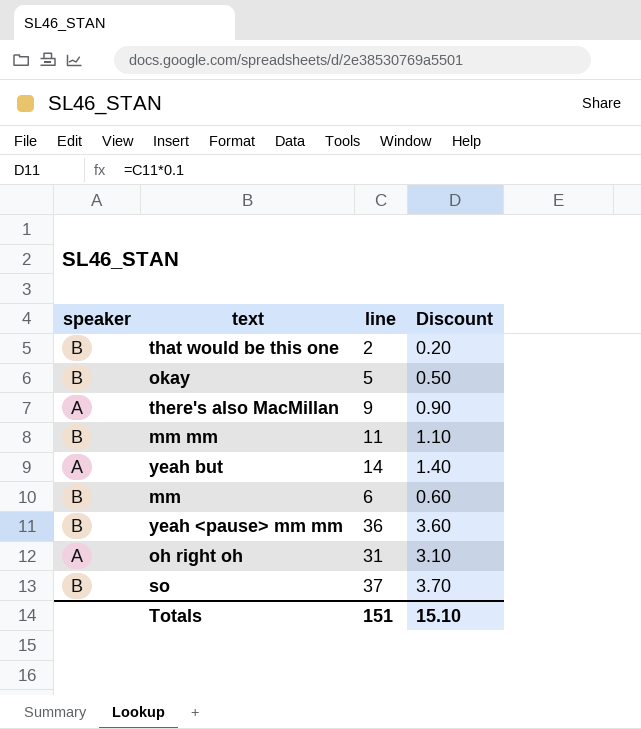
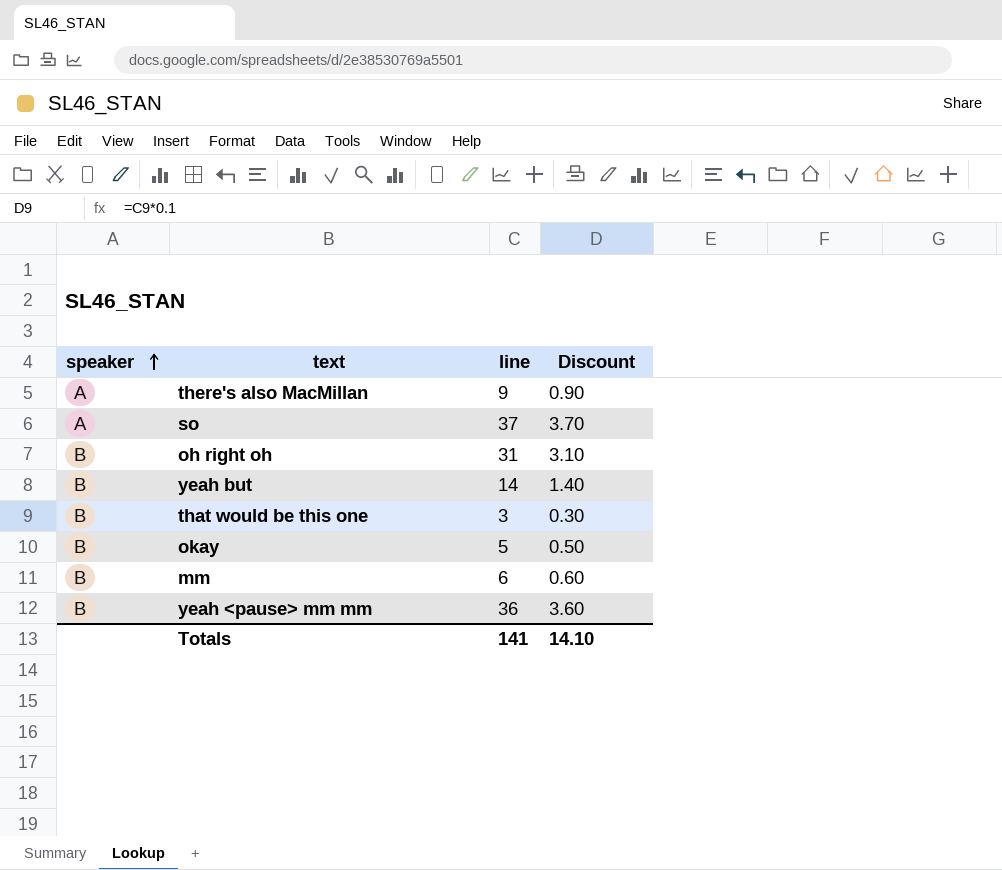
row order: none -> speaker ascending
row mm mm: B | 11 | 1.10 -> none
so | speaker: B -> A
oh right oh | speaker: A -> B
yeah but | speaker: A -> B
that would be this one | line: 2 -> 3
that would be this one | Discount: 0.20 -> 0.30
Totals | line: 151 -> 141
Totals | Discount: 15.10 -> 14.10

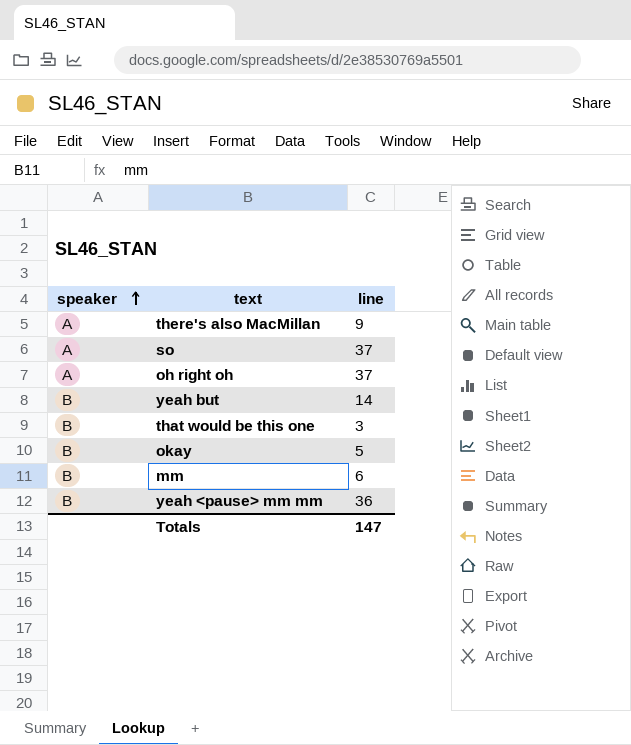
column Discount | formula: [line] * 0.1 -> none
oh right oh | speaker: B -> A
oh right oh | line: 31 -> 37
Totals | line: 141 -> 147

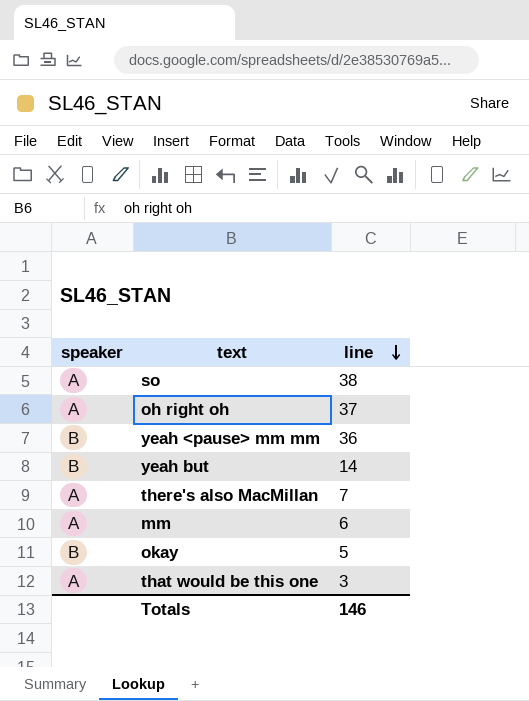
row order: speaker ascending -> line descending
so | line: 37 -> 38
there's also MacMillan | line: 9 -> 7
mm | speaker: B -> A
that would be this one | speaker: B -> A
Totals | line: 147 -> 146

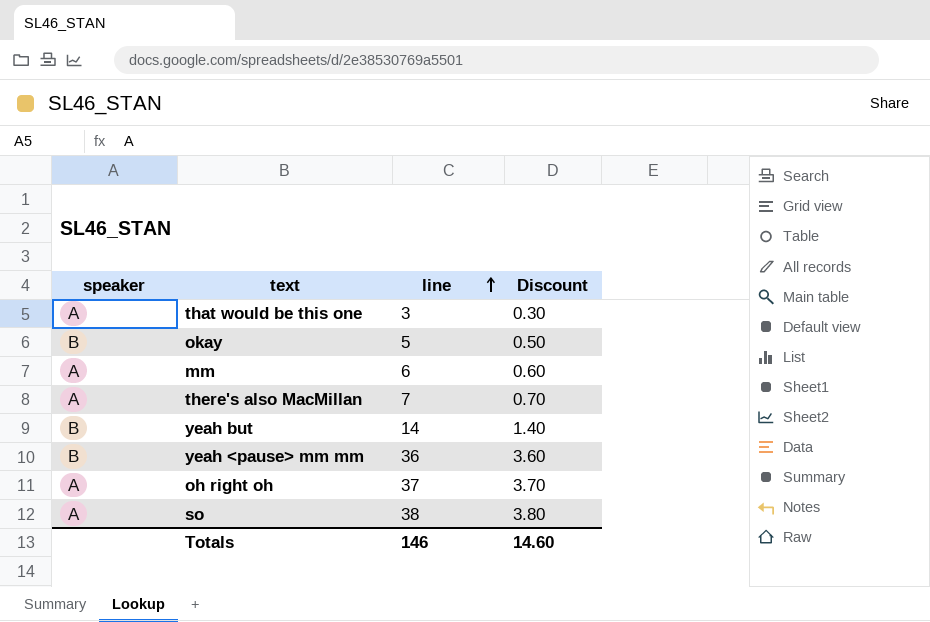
row order: line descending -> line ascending
column Discount | formula: none -> [line] * 0.1

